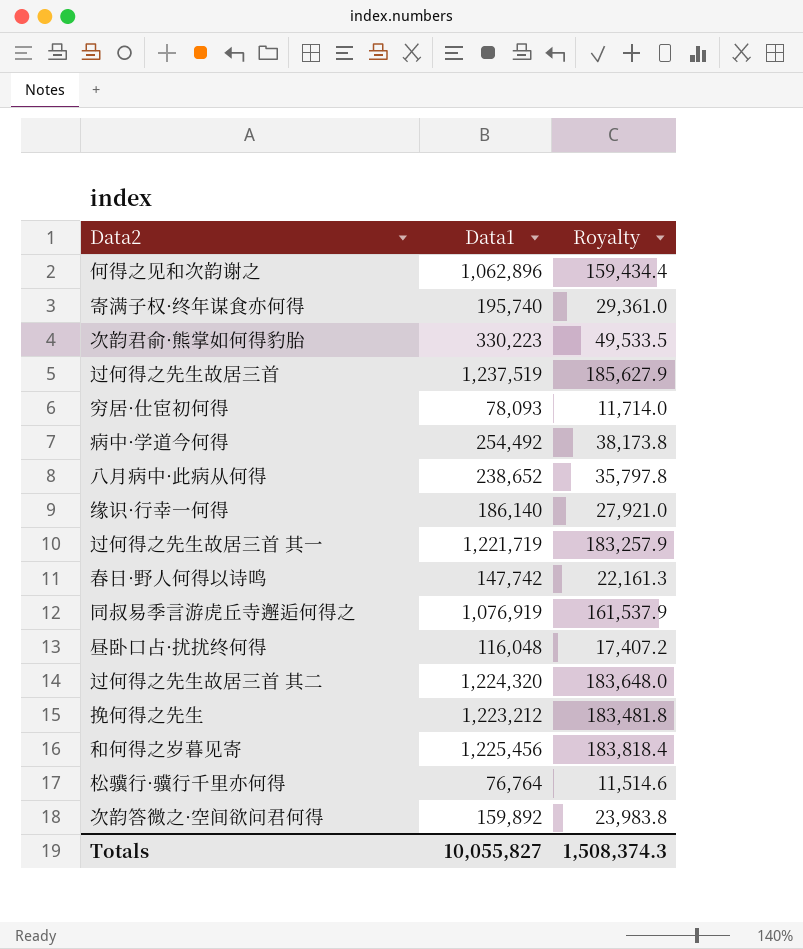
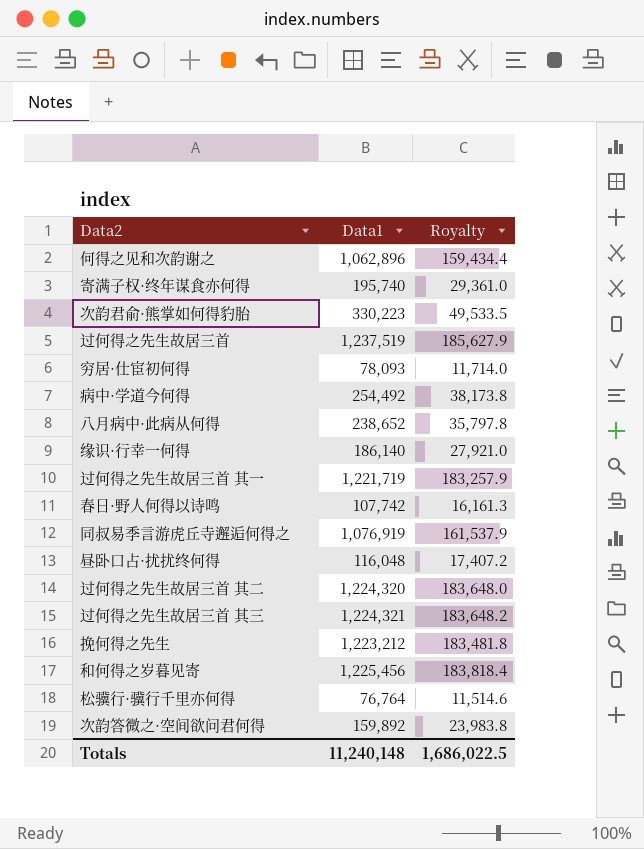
春日·野人何得以诗鸣 | Data1: 147,742 -> 107,742
春日·野人何得以诗鸣 | Royalty: 22,161.3 -> 16,161.3
row 过何得之先生故居三首 其三: none -> 1,224,321 | 183,648.2
Totals | Data1: 10,055,827 -> 11,240,148
Totals | Royalty: 1,508,374.3 -> 1,686,022.5

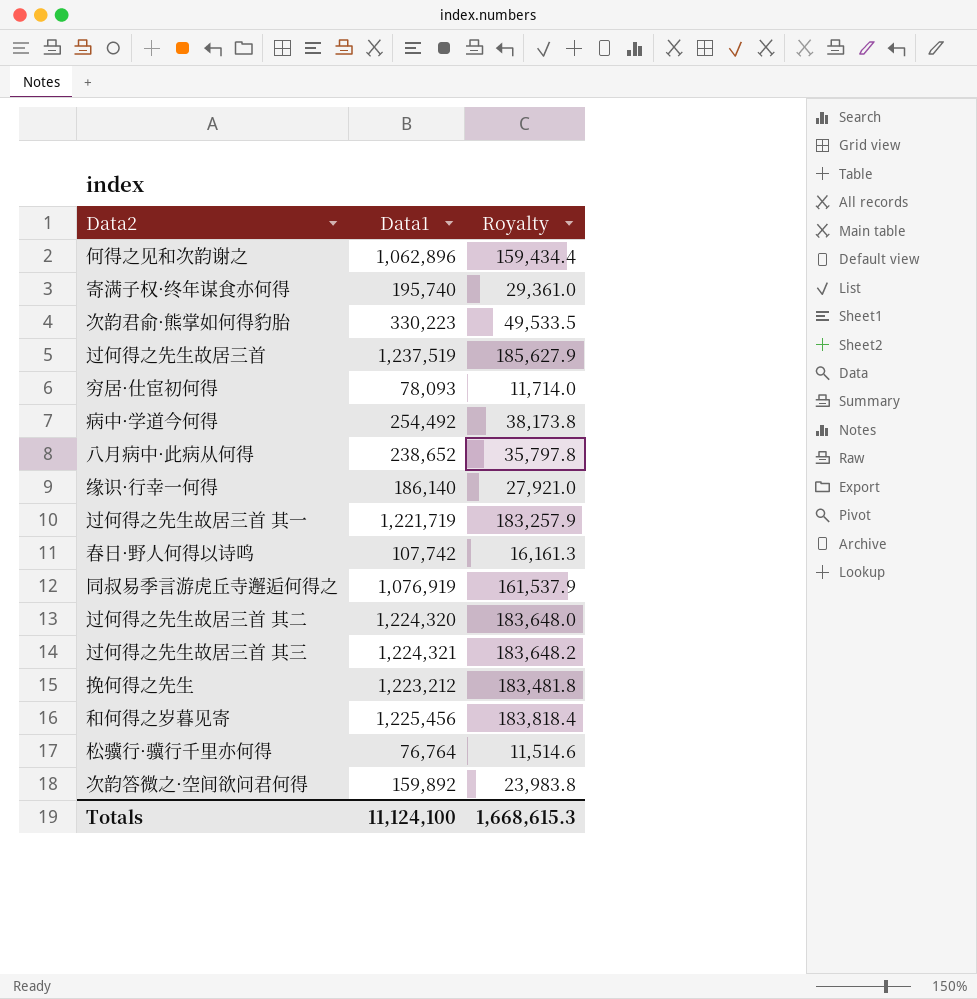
row 昼卧口占·扰扰终何得: 116,048 | 17,407.2 -> none
Totals | Data1: 11,240,148 -> 11,124,100
Totals | Royalty: 1,686,022.5 -> 1,668,615.3

